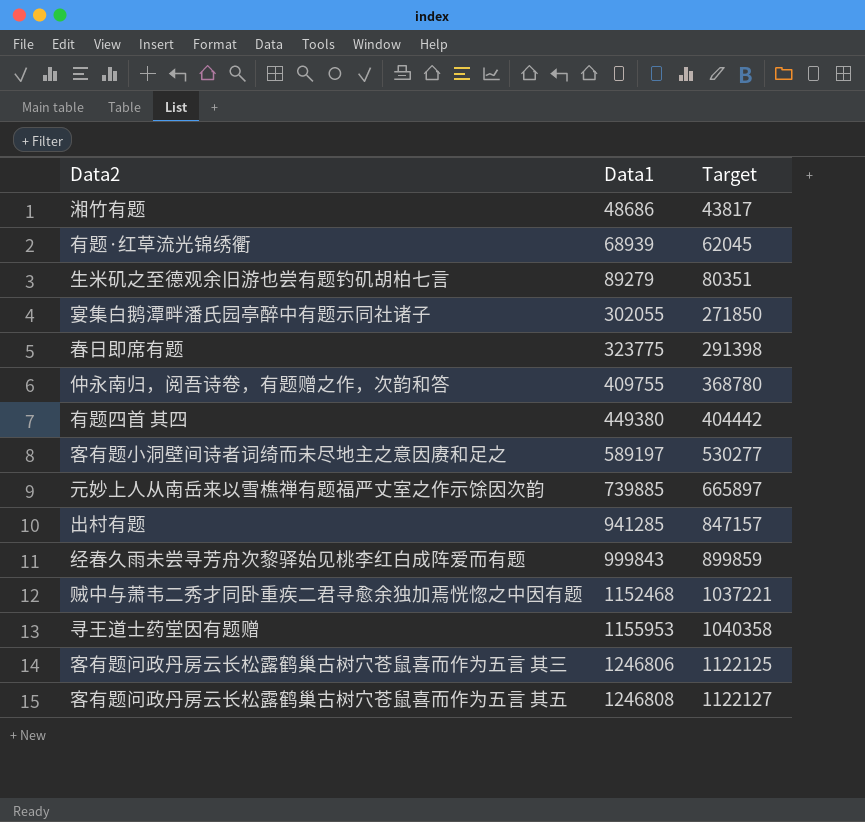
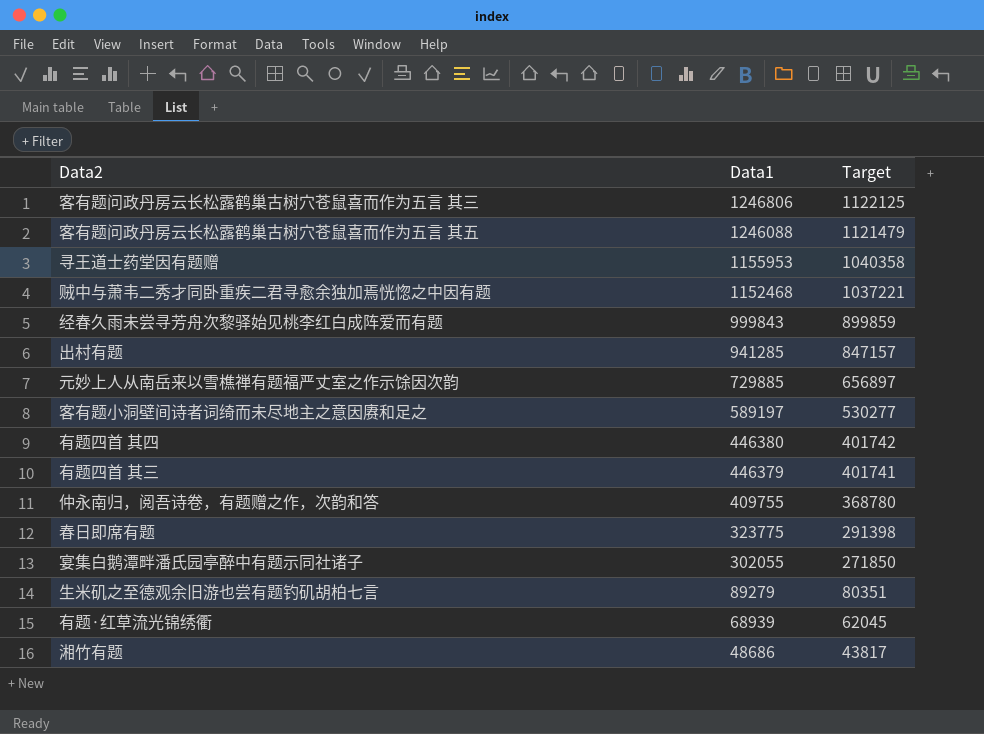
row order: Data1 ascending -> Data1 descending
客有题问政丹房云长松露鹤巢古树穴苍鼠喜而作为五言 其五 | Data1: 1246808 -> 1246088
客有题问政丹房云长松露鹤巢古树穴苍鼠喜而作为五言 其五 | Target: 1122127 -> 1121479
元妙上人从南岳来以雪樵禅有题福严丈室之作示馀因次韵 | Data1: 739885 -> 729885
元妙上人从南岳来以雪樵禅有题福严丈室之作示馀因次韵 | Target: 665897 -> 656897
有题四首 其四 | Data1: 449380 -> 446380
有题四首 其四 | Target: 404442 -> 401742
row 有题四首 其三: none -> 446379 | 401741

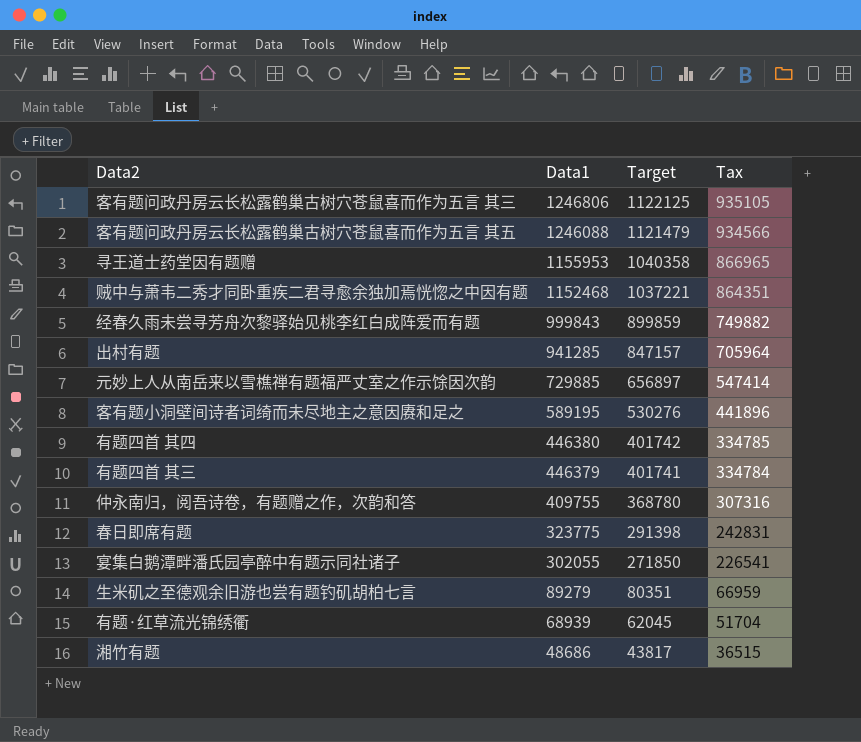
column Tax | formula: none -> [Data1] * 0.75
客有题小洞壁间诗者词绮而未尽地主之意因赓和足之 | Data1: 589197 -> 589195
客有题小洞壁间诗者词绮而未尽地主之意因赓和足之 | Target: 530277 -> 530276

